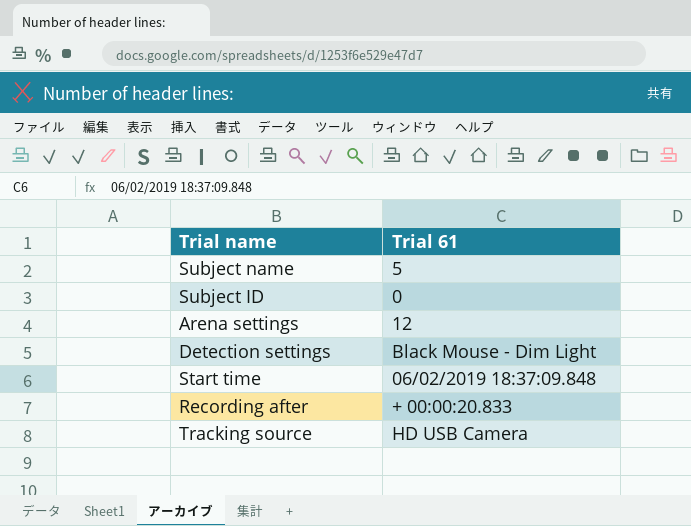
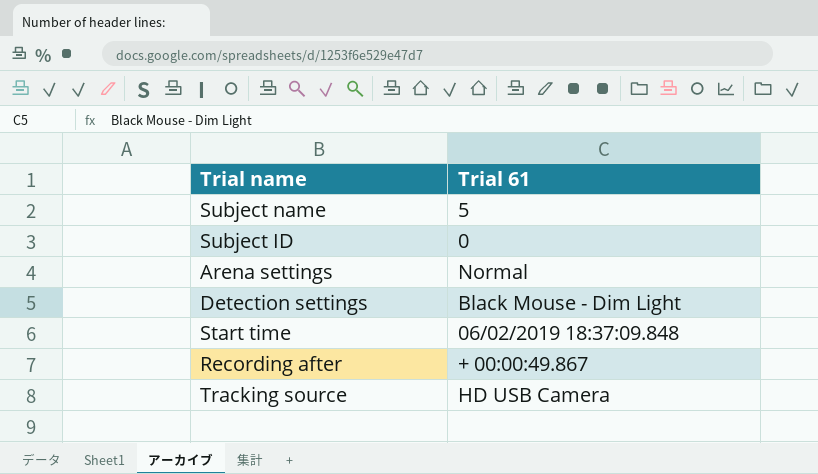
Arena settings | Trial 61: 12 -> Normal
Recording after | Trial 61: + 00:00:20.833 -> + 00:00:49.867

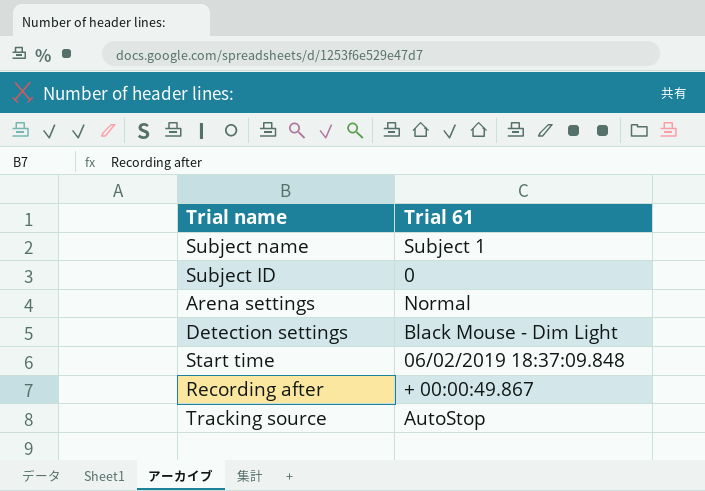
Subject name | Trial 61: 5 -> Subject 1
Tracking source | Trial 61: HD USB Camera -> AutoStop

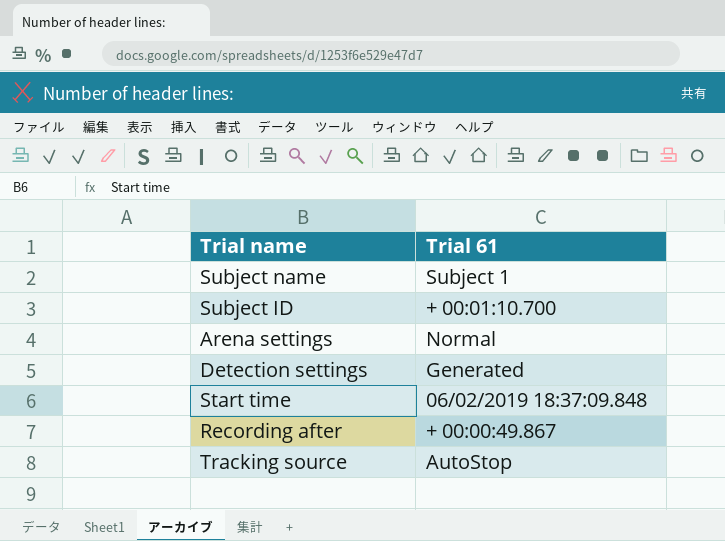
Subject ID | Trial 61: 0 -> + 00:01:10.700
Detection settings | Trial 61: Black Mouse - Dim Light -> Generated

